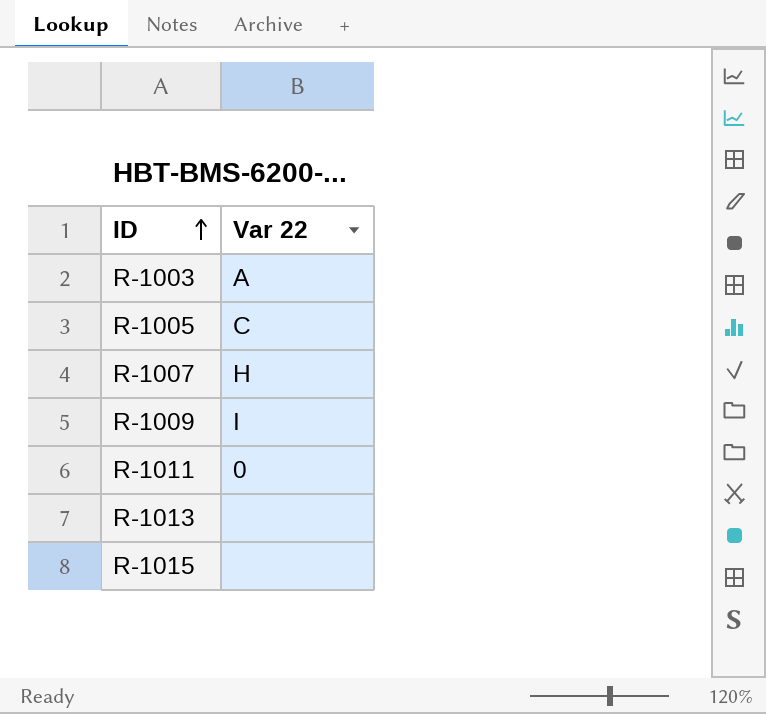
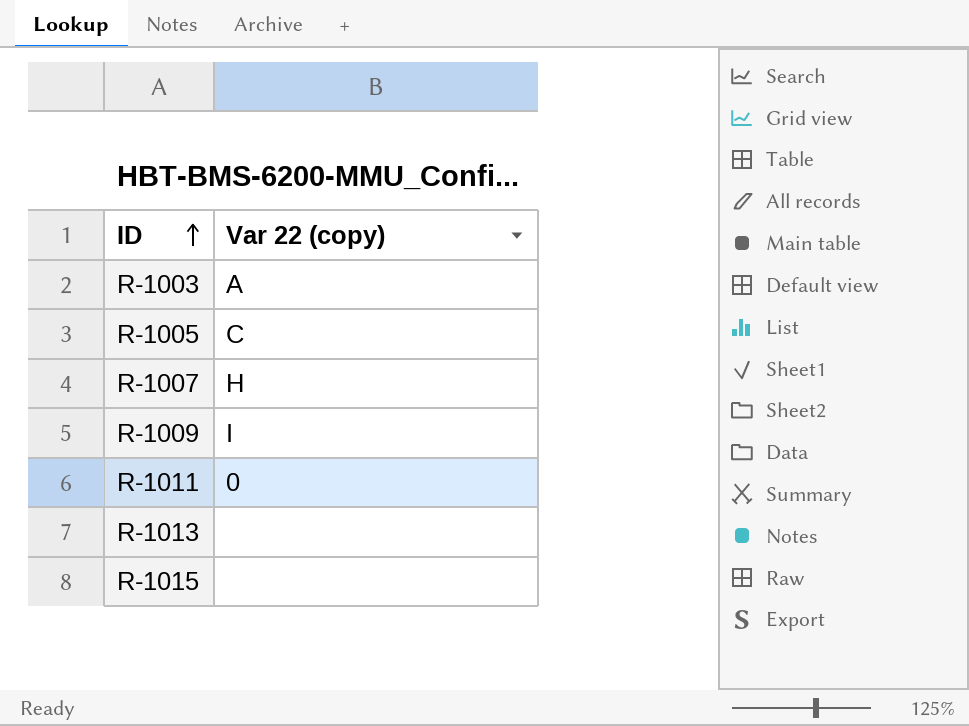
column name: Var 22 -> Var 22 (copy)

